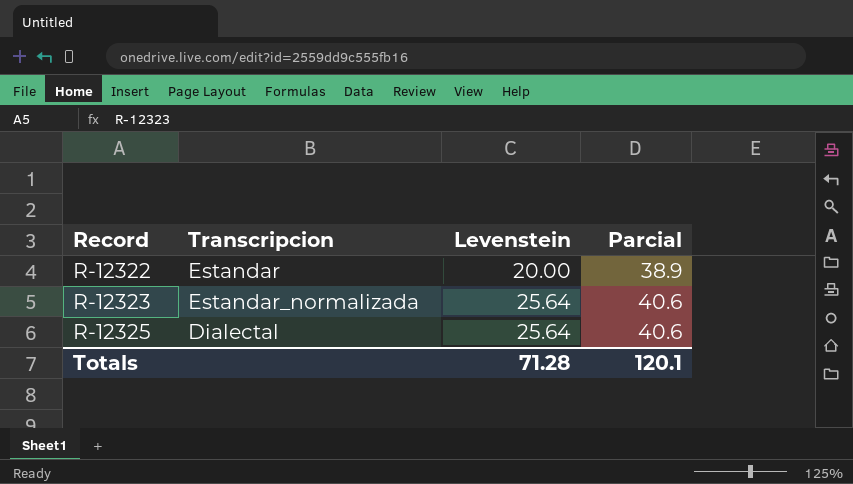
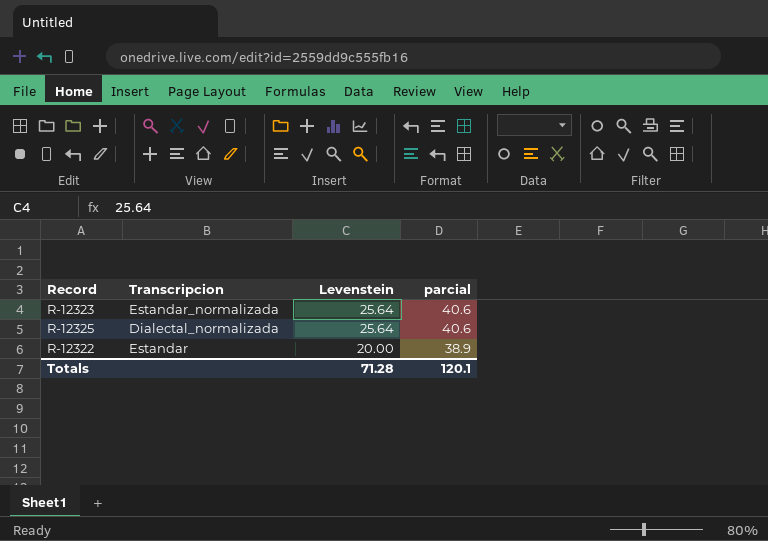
row order: Record ascending -> Levenstein descending
column name: Parcial -> parcial
R-12325 | Transcripcion: Dialectal -> Dialectal_normalizada

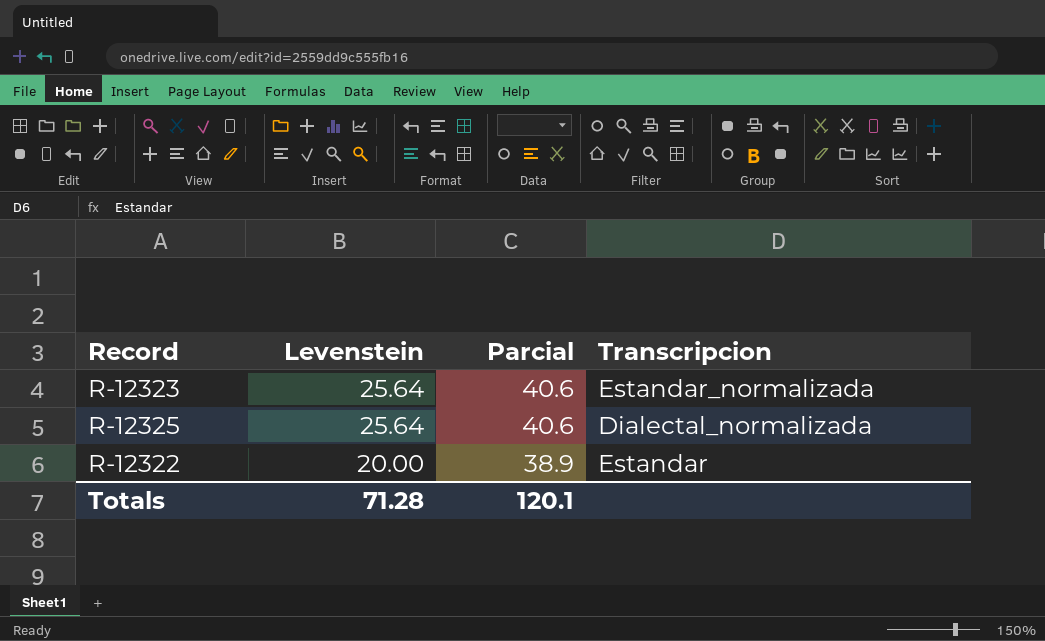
column name: parcial -> Parcial
column Transcripcion | position: 2 -> 4

